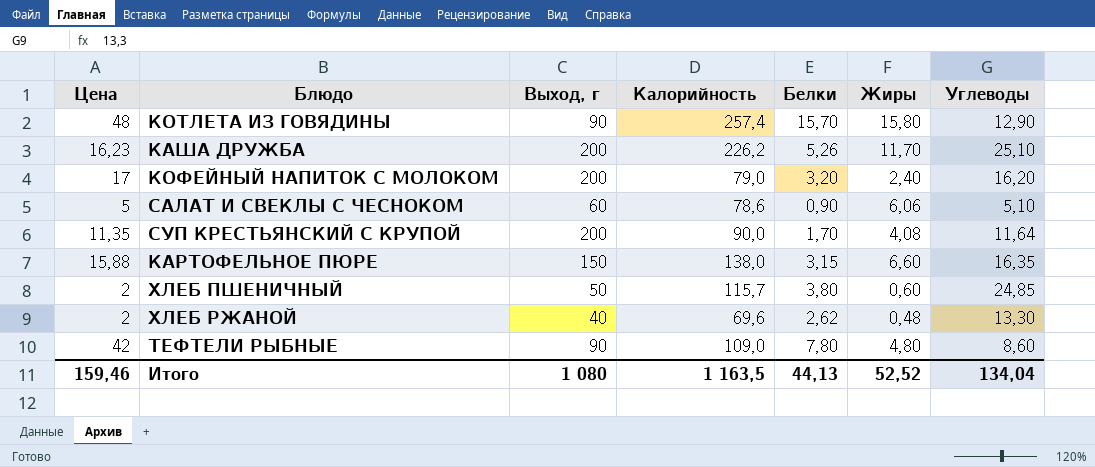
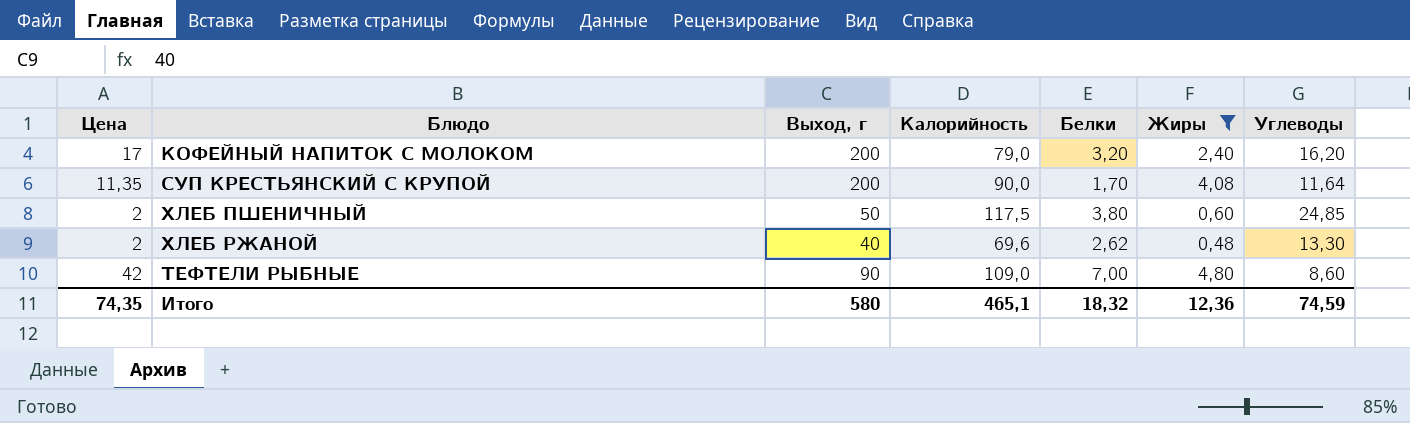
filter: none -> Жиры <= 4,80
ХЛЕБ ПШЕНИЧНЫЙ | Калорийность: 115,7 -> 117,5
ТЕФТЕЛИ РЫБНЫЕ | Белки: 7,80 -> 7,00
Итого | Цена: 159,46 -> 74,35
Итого | Выход, г: 1 080 -> 580
Итого | Калорийность: 1 163,5 -> 465,1
Итого | Белки: 44,13 -> 18,32
Итого | Жиры: 52,52 -> 12,36
Итого | Углеводы: 134,04 -> 74,59

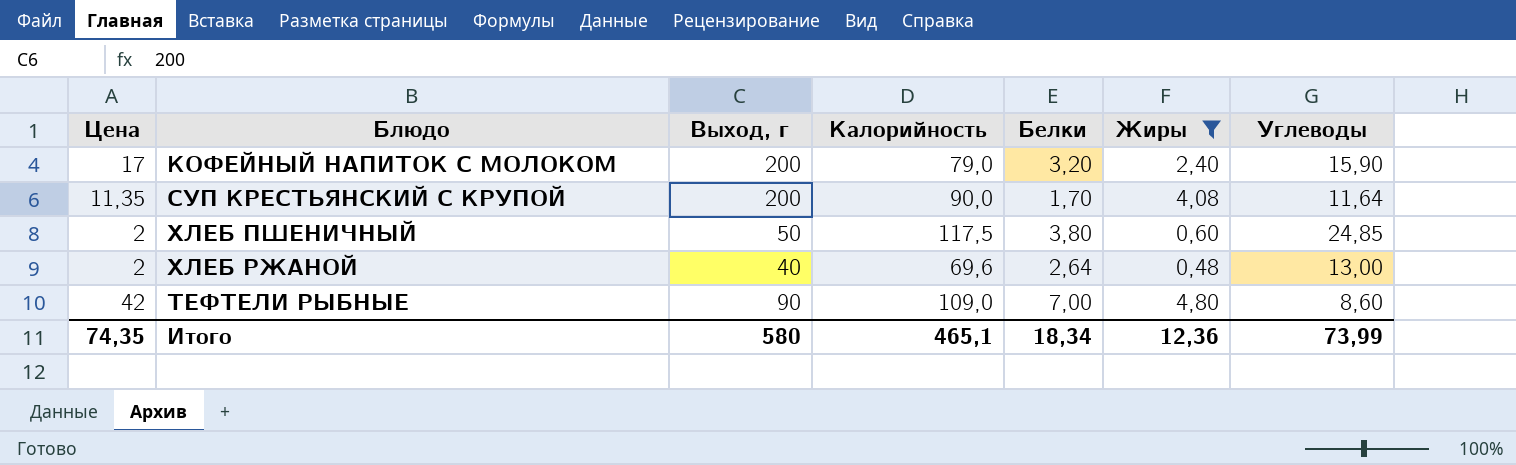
КОФЕЙНЫЙ НАПИТОК С МОЛОКОМ | Углеводы: 16,20 -> 15,90
ХЛЕБ РЖАНОЙ | Белки: 2,62 -> 2,64
ХЛЕБ РЖАНОЙ | Углеводы: 13,30 -> 13,00
Итого | Белки: 18,32 -> 18,34
Итого | Углеводы: 74,59 -> 73,99

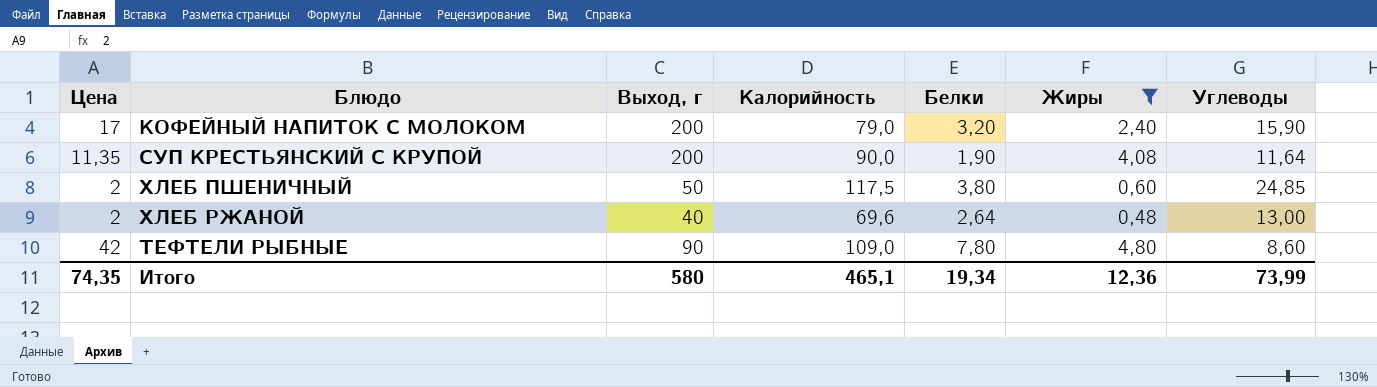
СУП КРЕСТЬЯНСКИЙ С КРУПОЙ | Белки: 1,70 -> 1,90
ТЕФТЕЛИ РЫБНЫЕ | Белки: 7,00 -> 7,80
Итого | Белки: 18,34 -> 19,34

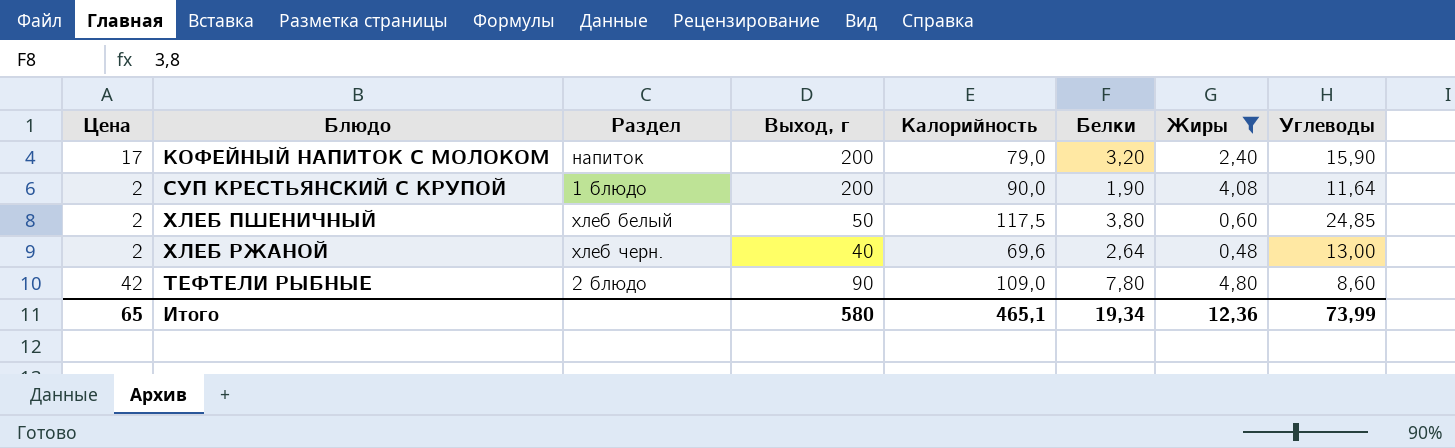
column Раздел | position: none -> 3
СУП КРЕСТЬЯНСКИЙ С КРУПОЙ | Цена: 11,35 -> 2
Итого | Цена: 74,35 -> 65

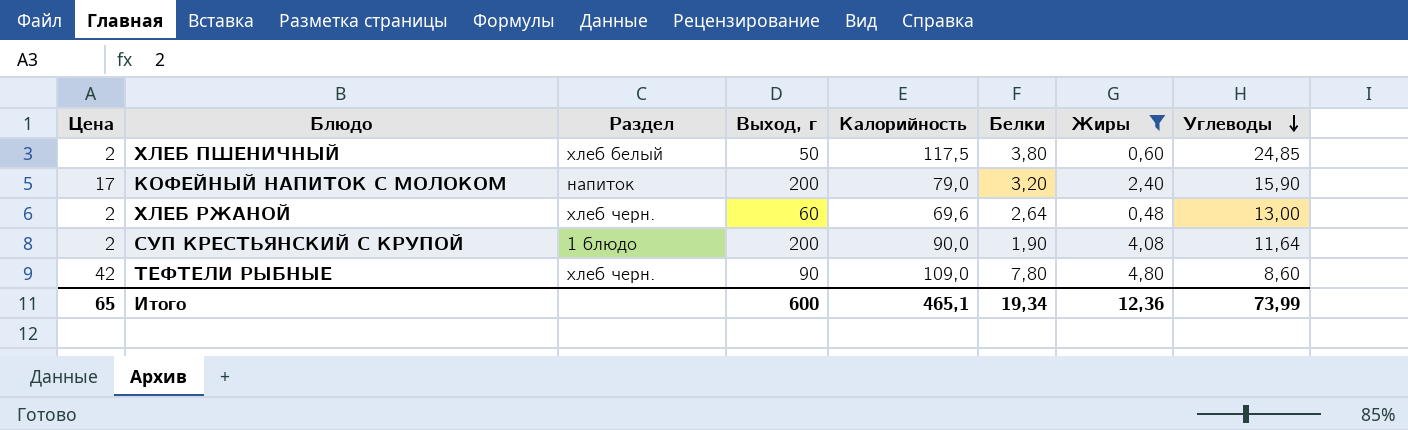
row order: none -> Углеводы descending
ХЛЕБ РЖАНОЙ | Выход, г: 40 -> 60
ТЕФТЕЛИ РЫБНЫЕ | Раздел: 2 блюдо -> хлеб черн.
Итого | Выход, г: 580 -> 600

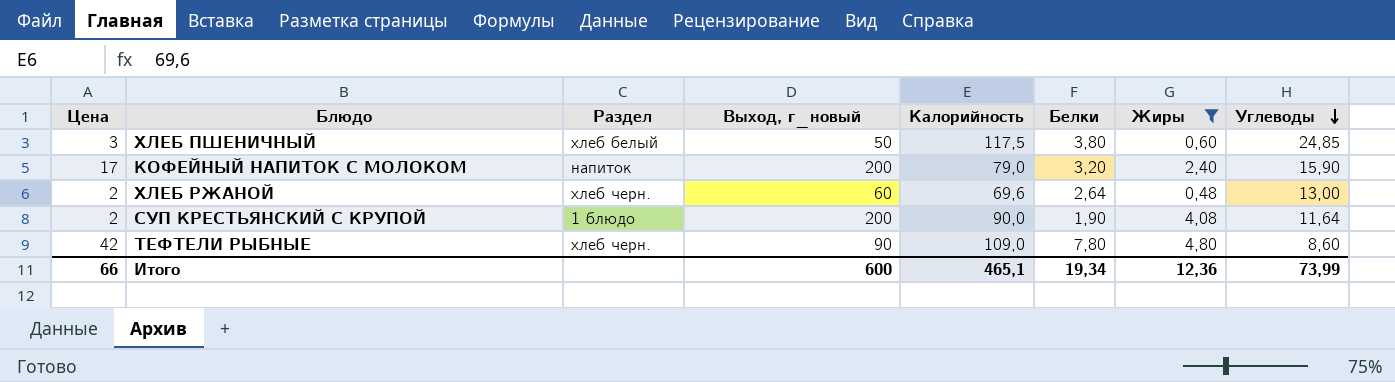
column name: Выход, г -> Выход, г_новый
ХЛЕБ ПШЕНИЧНЫЙ | Цена: 2 -> 3
Итого | Цена: 65 -> 66

